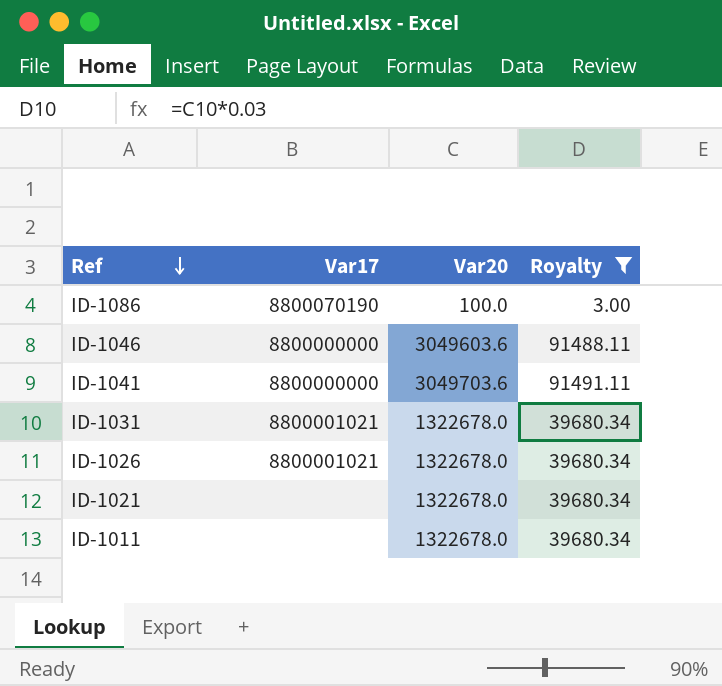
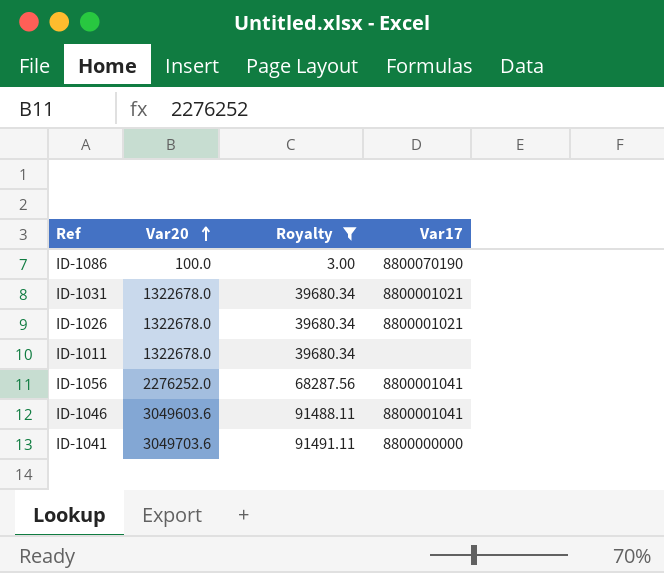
row order: Ref descending -> Var20 ascending
column Var17 | position: 2 -> 4
row ID-1021: none | 1322678.0 | 39680.34 -> none
row ID-1056: none -> 2276252.0 | 68287.56 | 8800001041
ID-1046 | Var17: 8800000000 -> 8800001041

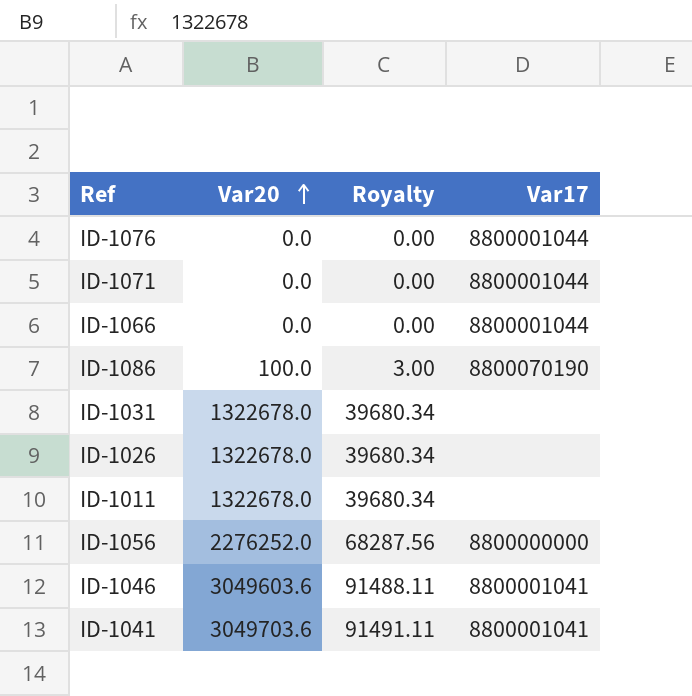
filter: Royalty != 0.00 -> none
ID-1031 | Var17: 8800001021 -> none
ID-1026 | Var17: 8800001021 -> none
ID-1056 | Var17: 8800001041 -> 8800000000
ID-1041 | Var17: 8800000000 -> 8800001041

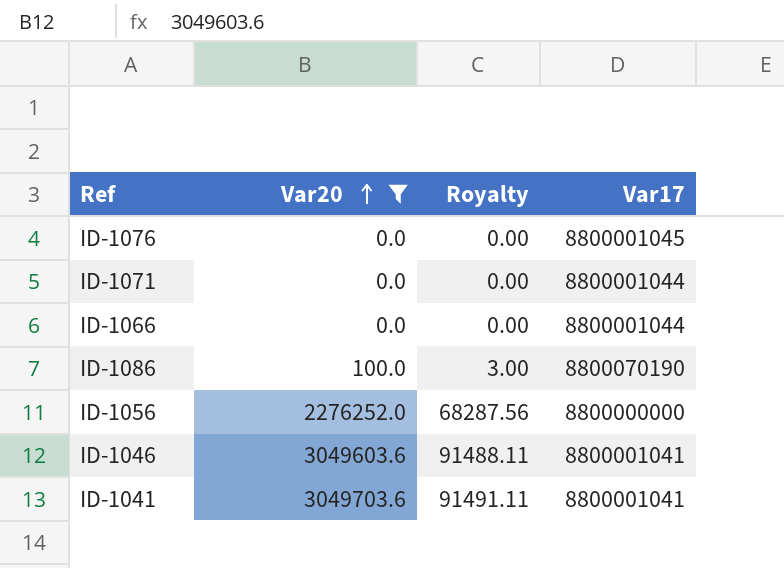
filter: none -> Var20 != 1322678.0
ID-1076 | Var17: 8800001044 -> 8800001045

